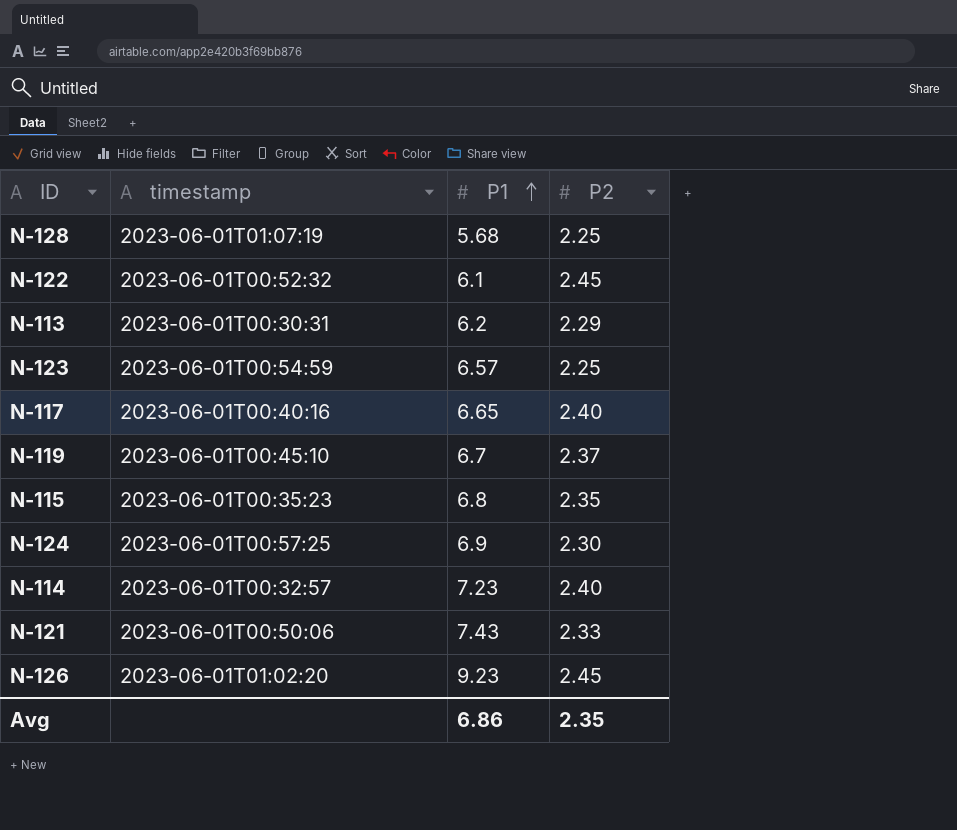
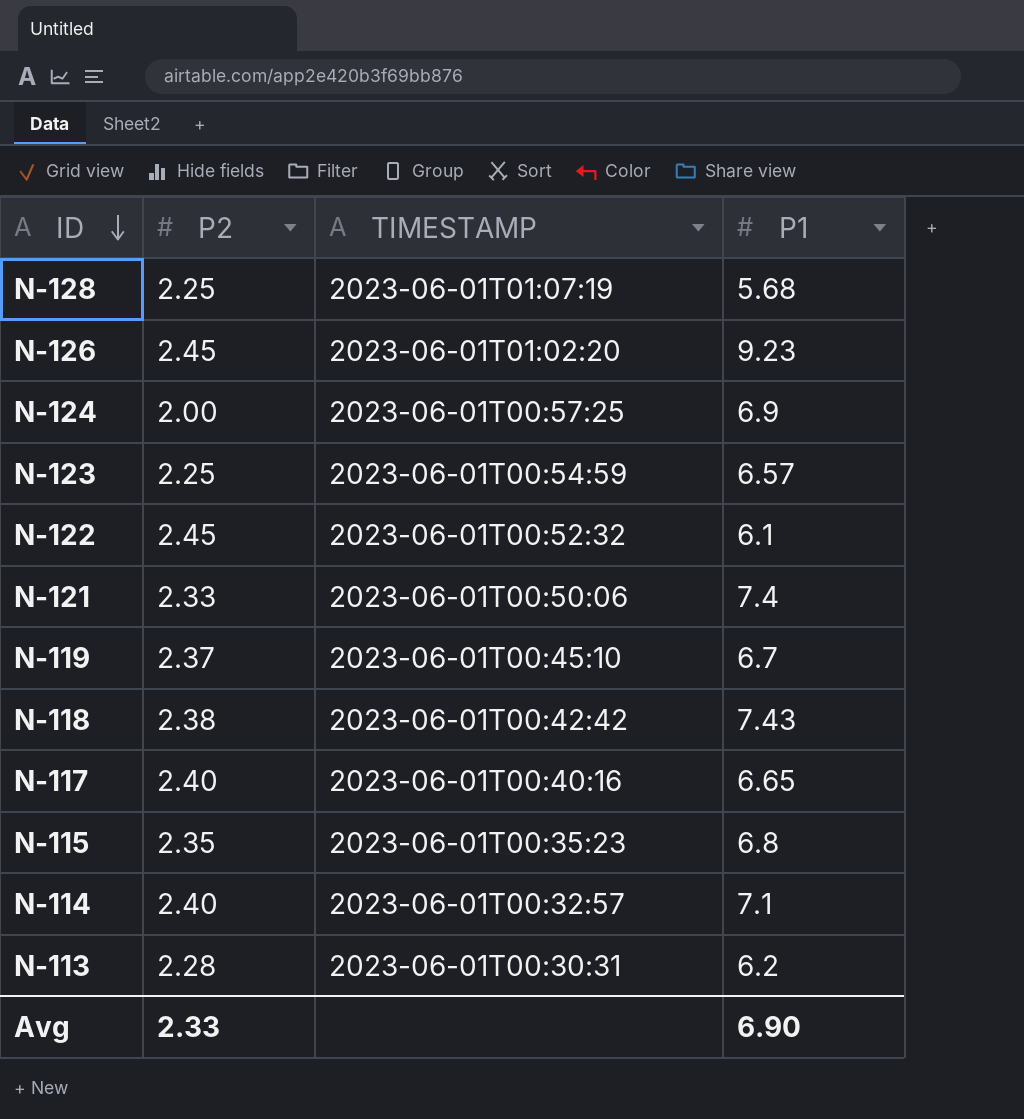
row order: P1 ascending -> ID descending
column P2 | position: 4 -> 2
column name: timestamp -> TIMESTAMP
N-124 | P2: 2.30 -> 2.00
N-121 | P1: 7.43 -> 7.4
row N-118: none -> 2.38 | 2023-06-01T00:42:42 | 7.43
N-114 | P1: 7.23 -> 7.1
N-113 | P2: 2.29 -> 2.28
Avg | P2: 2.35 -> 2.33
Avg | P1: 6.86 -> 6.90

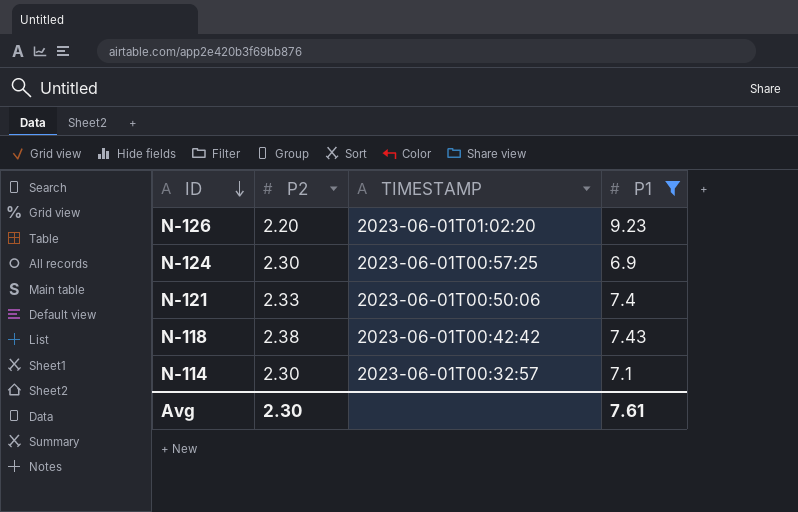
filter: none -> P1 >= 6.9
N-126 | P2: 2.45 -> 2.20
N-124 | P2: 2.00 -> 2.30
N-114 | P2: 2.40 -> 2.30
Avg | P2: 2.33 -> 2.30
Avg | P1: 6.90 -> 7.61

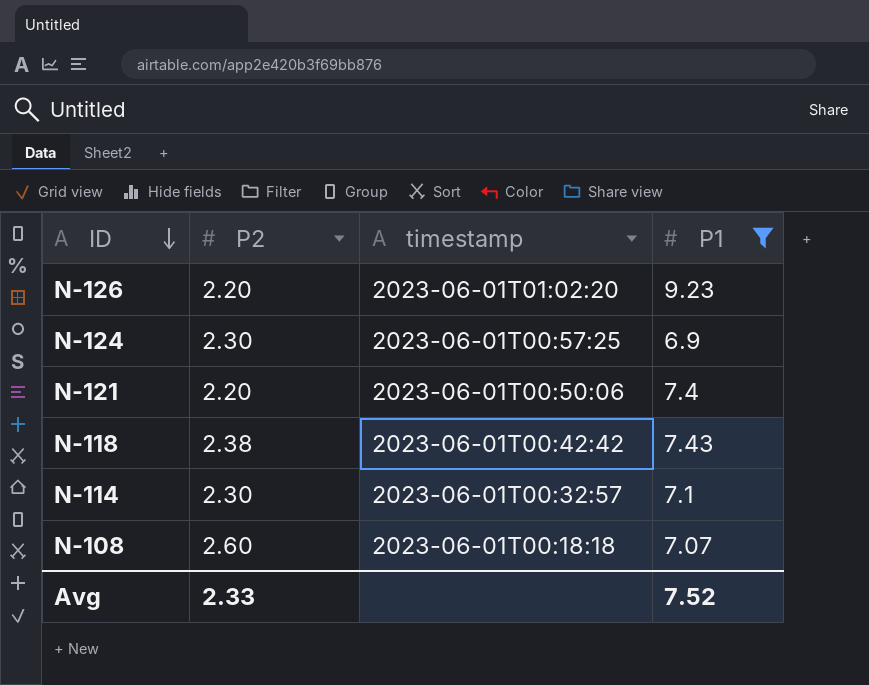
column name: TIMESTAMP -> timestamp
N-121 | P2: 2.33 -> 2.20
row N-108: none -> 2.60 | 2023-06-01T00:18:18 | 7.07
Avg | P2: 2.30 -> 2.33
Avg | P1: 7.61 -> 7.52

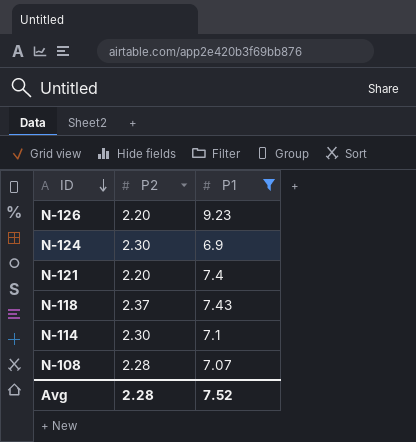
column timestamp | position: 3 -> none
N-118 | P2: 2.38 -> 2.37
N-108 | P2: 2.60 -> 2.28
Avg | P2: 2.33 -> 2.28

